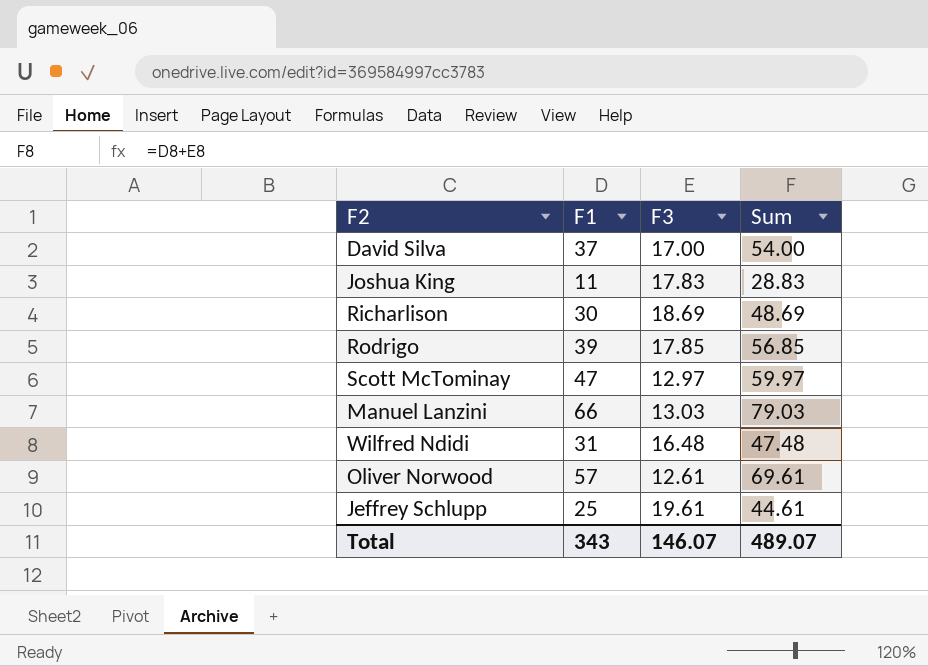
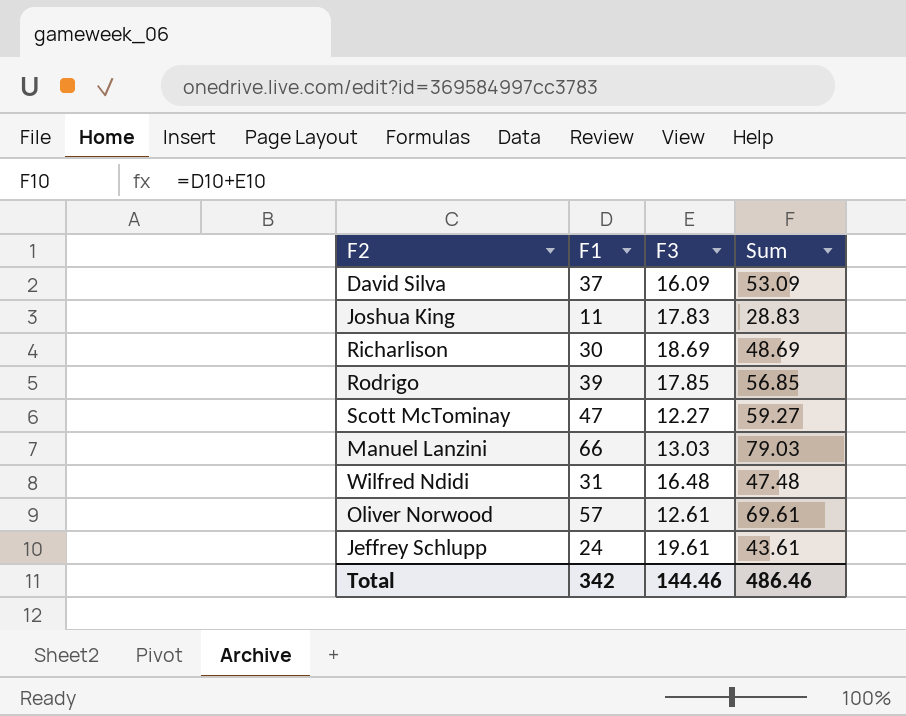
David Silva | F3: 17.00 -> 16.09
David Silva | Sum: 54.00 -> 53.09
Scott McTominay | F3: 12.97 -> 12.27
Scott McTominay | Sum: 59.97 -> 59.27
Jeffrey Schlupp | F1: 25 -> 24
Jeffrey Schlupp | Sum: 44.61 -> 43.61
Total | F1: 343 -> 342
Total | F3: 146.07 -> 144.46
Total | Sum: 489.07 -> 486.46

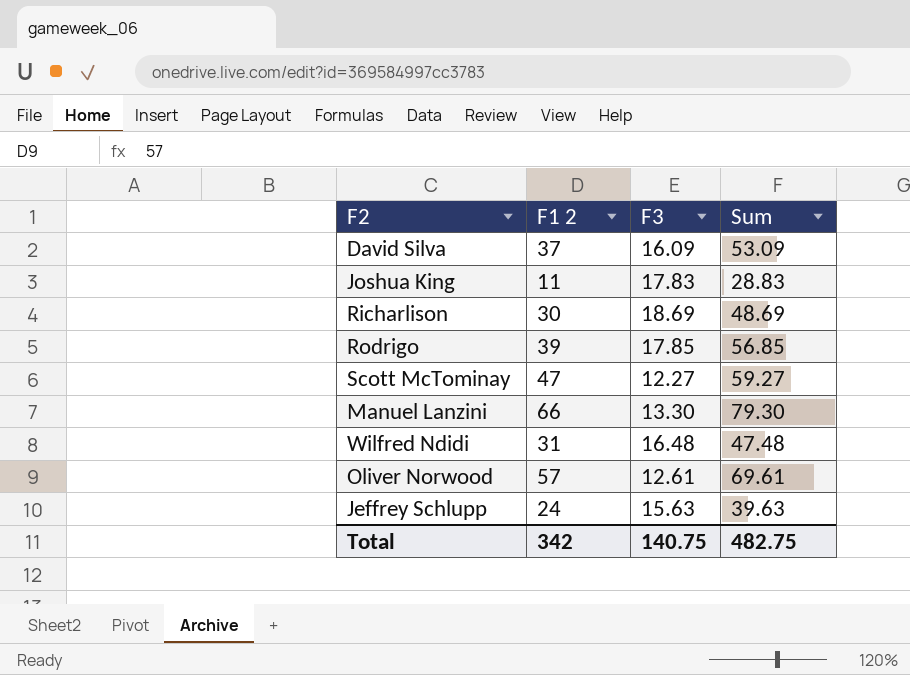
column name: F1 -> F1 2
Manuel Lanzini | F3: 13.03 -> 13.30
Manuel Lanzini | Sum: 79.03 -> 79.30
Jeffrey Schlupp | F3: 19.61 -> 15.63
Jeffrey Schlupp | Sum: 43.61 -> 39.63
Total | F3: 144.46 -> 140.75
Total | Sum: 486.46 -> 482.75

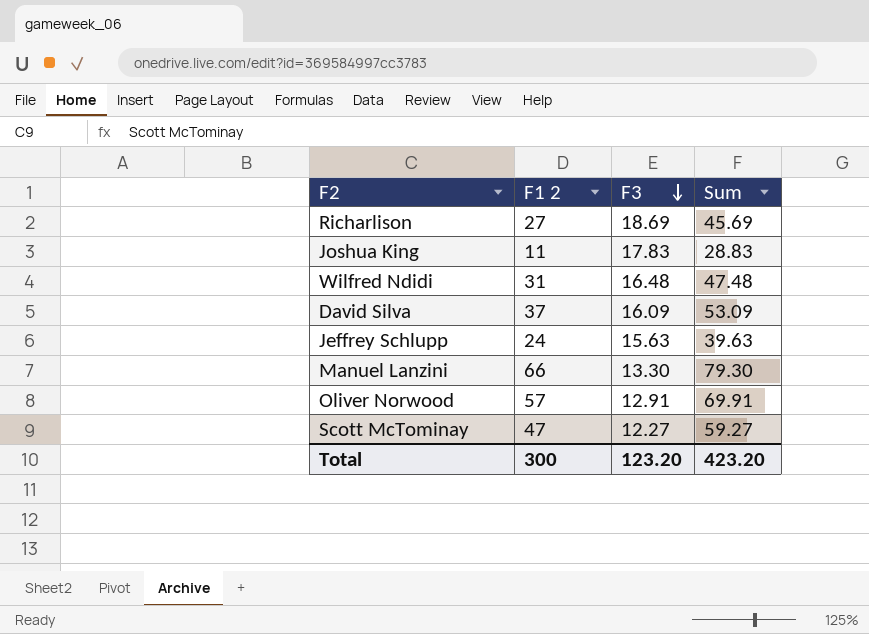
row order: none -> F3 descending
row Rodrigo: 39 | 17.85 | 56.85 -> none
Richarlison | F1 2: 30 -> 27
Richarlison | Sum: 48.69 -> 45.69
Oliver Norwood | F3: 12.61 -> 12.91
Oliver Norwood | Sum: 69.61 -> 69.91
Total | F1 2: 342 -> 300
Total | F3: 140.75 -> 123.20
Total | Sum: 482.75 -> 423.20

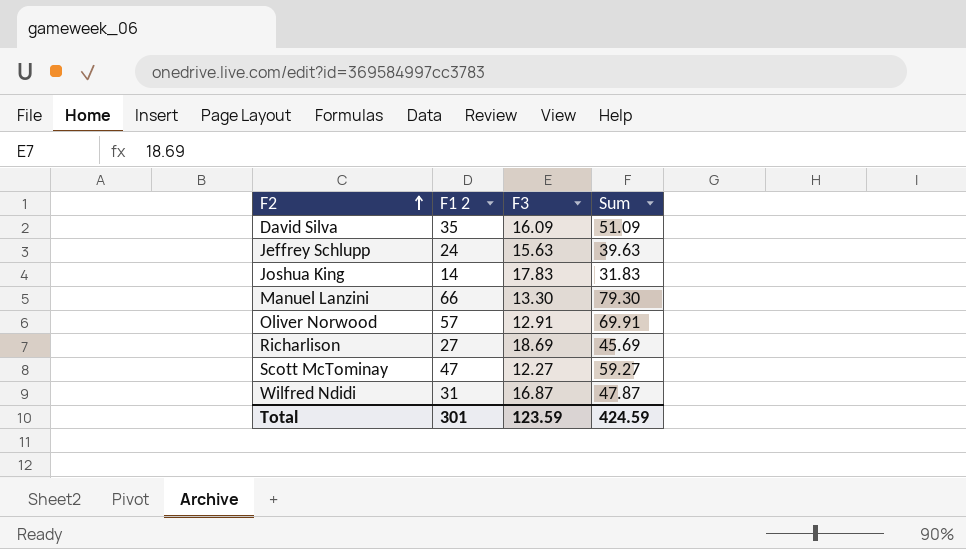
row order: F3 descending -> F2 ascending
David Silva | F1 2: 37 -> 35
David Silva | Sum: 53.09 -> 51.09
Joshua King | F1 2: 11 -> 14
Joshua King | Sum: 28.83 -> 31.83
Wilfred Ndidi | F3: 16.48 -> 16.87
Wilfred Ndidi | Sum: 47.48 -> 47.87
Total | F1 2: 300 -> 301
Total | F3: 123.20 -> 123.59
Total | Sum: 423.20 -> 424.59

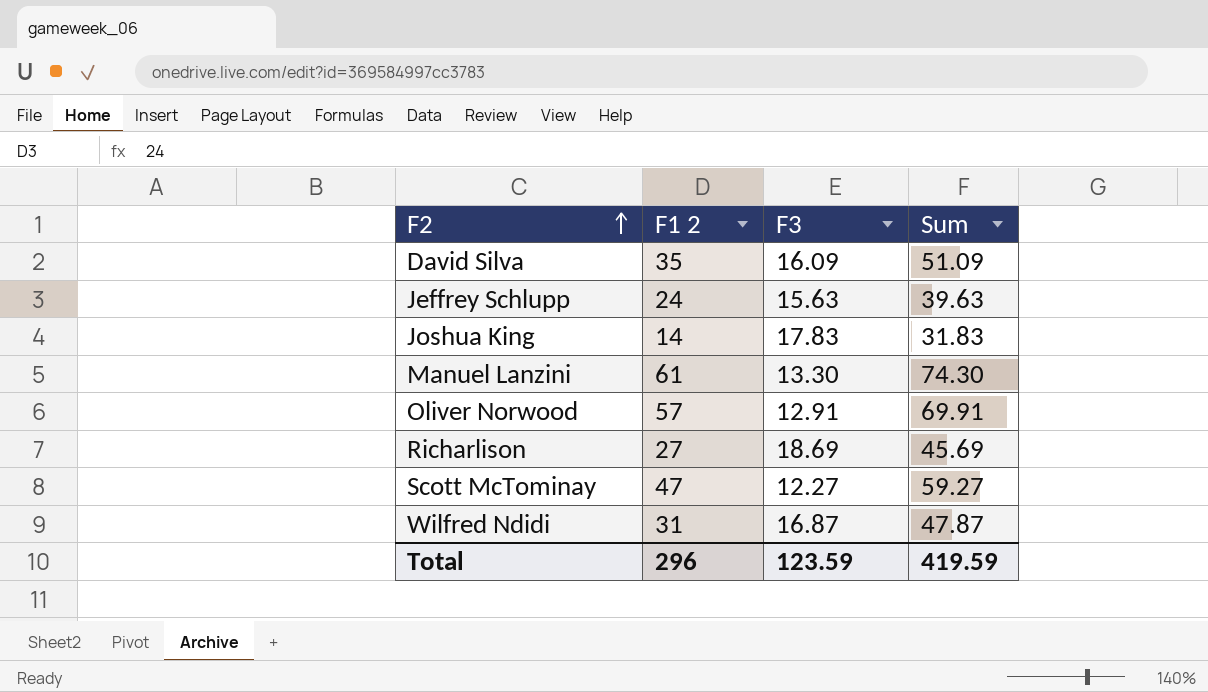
Manuel Lanzini | F1 2: 66 -> 61
Manuel Lanzini | Sum: 79.30 -> 74.30
Total | F1 2: 301 -> 296
Total | Sum: 424.59 -> 419.59

